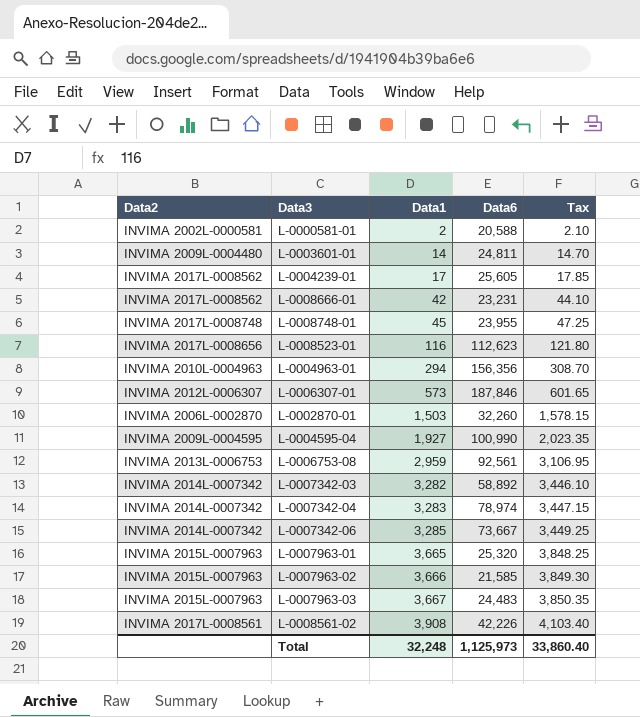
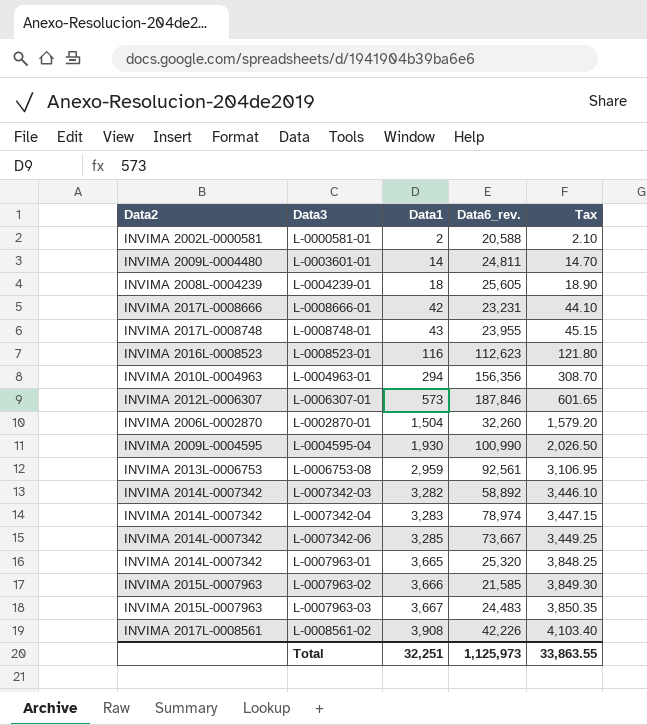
column name: Data6 -> Data6_rev.
L-0004239-01 | Data2: INVIMA 2017L-0008562 -> INVIMA 2008L-0004239
L-0004239-01 | Data1: 17 -> 18
L-0004239-01 | Tax: 17.85 -> 18.90
L-0008666-01 | Data2: INVIMA 2017L-0008562 -> INVIMA 2017L-0008666
L-0008748-01 | Data1: 45 -> 43
L-0008748-01 | Tax: 47.25 -> 45.15
L-0008523-01 | Data2: INVIMA 2017L-0008656 -> INVIMA 2016L-0008523
L-0002870-01 | Data1: 1,503 -> 1,504
L-0002870-01 | Tax: 1,578.15 -> 1,579.20
L-0004595-04 | Data1: 1,927 -> 1,930
L-0004595-04 | Tax: 2,023.35 -> 2,026.50
L-0007963-01 | Data2: INVIMA 2015L-0007963 -> INVIMA 2014L-0007342
Total | Data1: 32,248 -> 32,251
Total | Tax: 33,860.40 -> 33,863.55

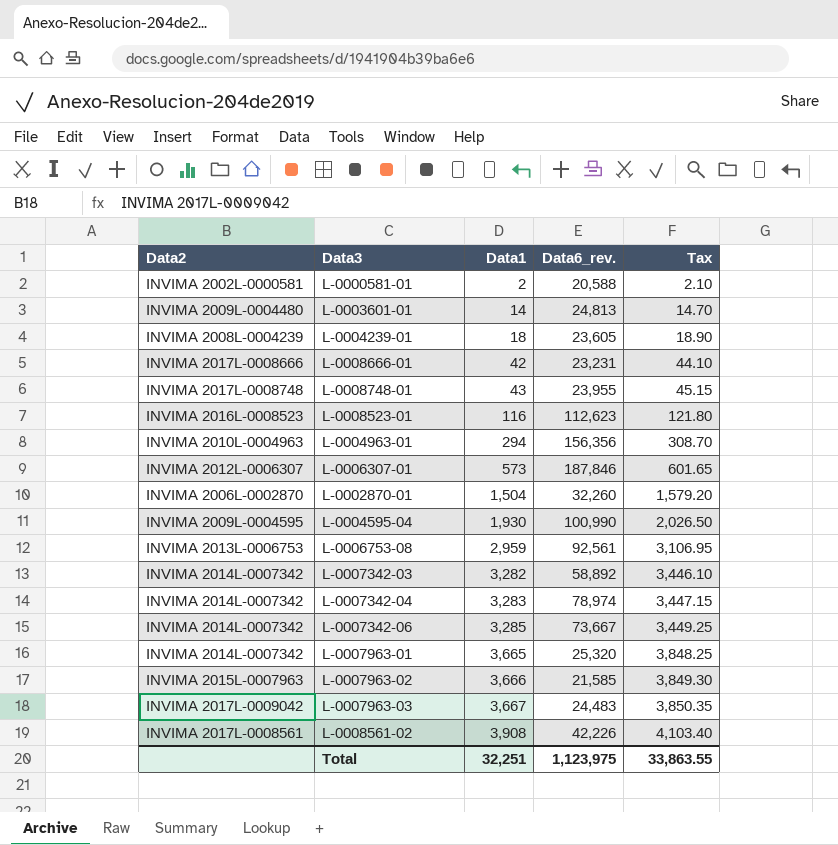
L-0003601-01 | Data6_rev.: 24,811 -> 24,813
L-0004239-01 | Data6_rev.: 25,605 -> 23,605
L-0007963-03 | Data2: INVIMA 2015L-0007963 -> INVIMA 2017L-0009042
Total | Data6_rev.: 1,125,973 -> 1,123,975

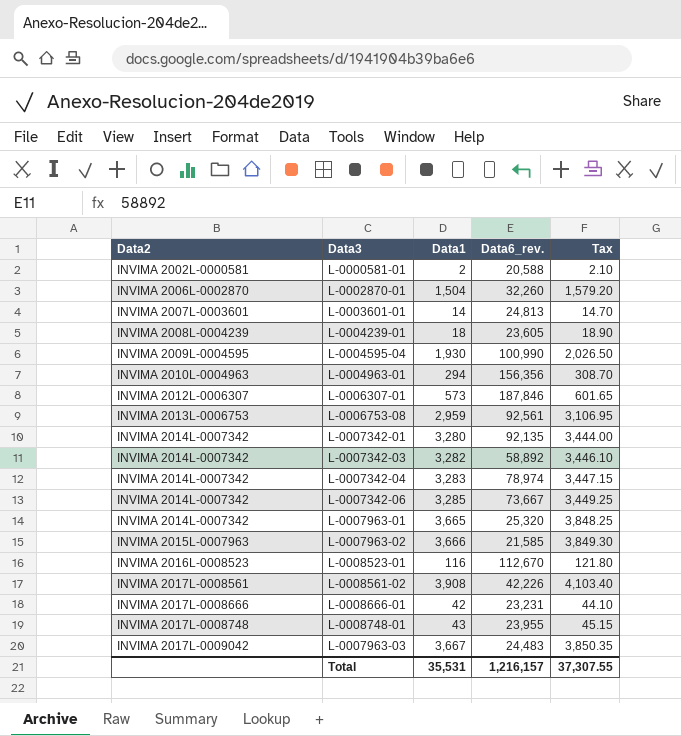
row order: Data1 ascending -> Data2 ascending
L-0003601-01 | Data2: INVIMA 2009L-0004480 -> INVIMA 2007L-0003601
row L-0007342-01: none -> INVIMA 2014L-0007342 | 3,280 | 92,135 | 3,444.00
L-0008523-01 | Data6_rev.: 112,623 -> 112,670
Total | Data1: 32,251 -> 35,531
Total | Data6_rev.: 1,123,975 -> 1,216,157
Total | Tax: 33,863.55 -> 37,307.55

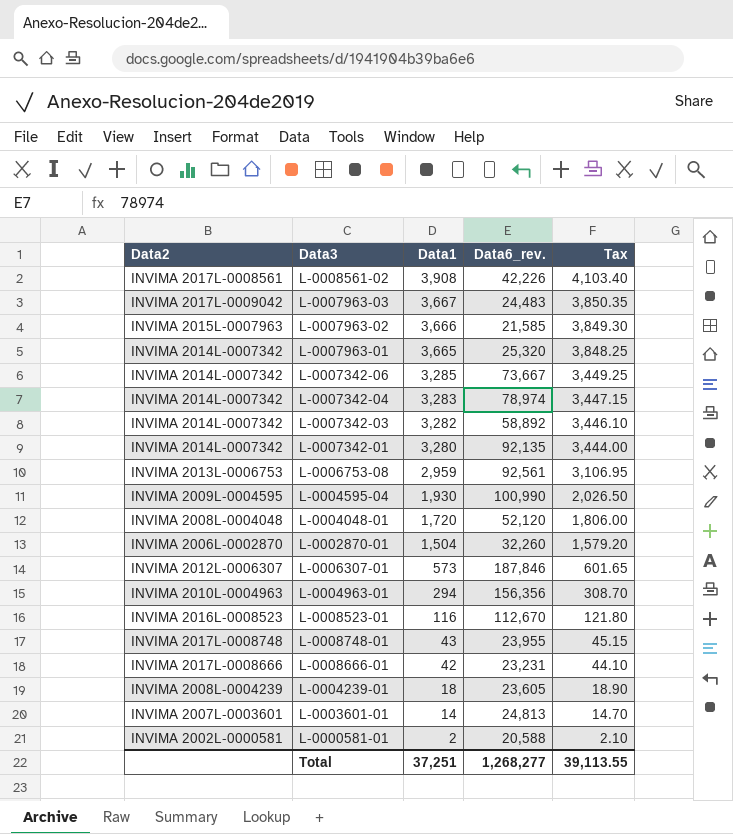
row order: Data2 ascending -> Data1 descending
row L-0004048-01: none -> INVIMA 2008L-0004048 | 1,720 | 52,120 | 1,806.00
Total | Data1: 35,531 -> 37,251
Total | Data6_rev.: 1,216,157 -> 1,268,277
Total | Tax: 37,307.55 -> 39,113.55

